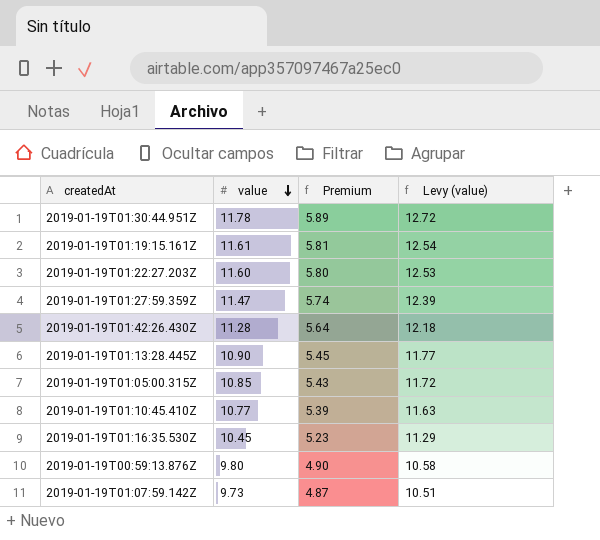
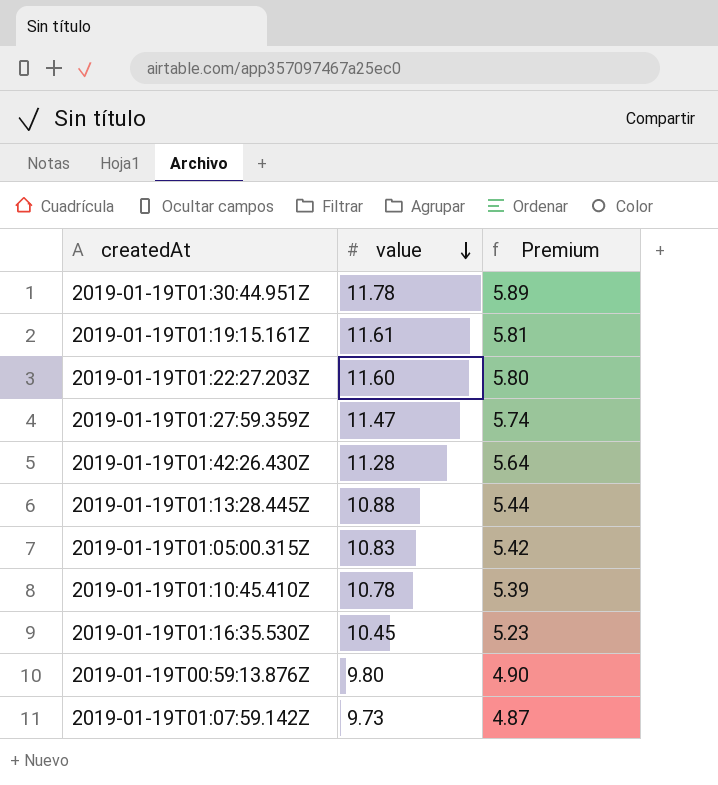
column Levy (value) | formula: [value] * 1.08 -> none
2019-01-19T01:13:28.445Z | value: 10.90 -> 10.88
2019-01-19T01:13:28.445Z | Premium: 5.45 -> 5.44
2019-01-19T01:05:00.315Z | value: 10.85 -> 10.83
2019-01-19T01:05:00.315Z | Premium: 5.43 -> 5.42
2019-01-19T01:10:45.410Z | value: 10.77 -> 10.78

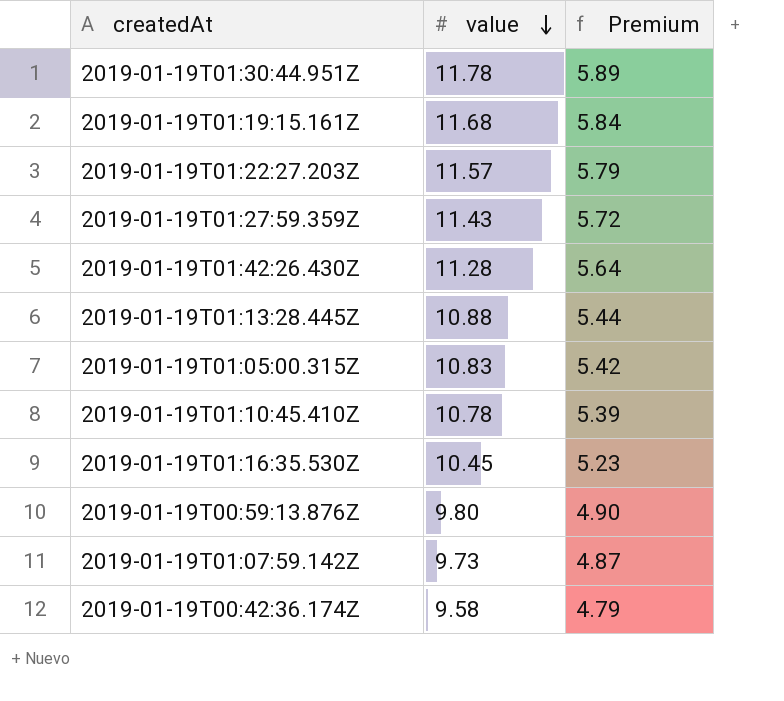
2019-01-19T01:19:15.161Z | value: 11.61 -> 11.68
2019-01-19T01:19:15.161Z | Premium: 5.81 -> 5.84
2019-01-19T01:22:27.203Z | value: 11.60 -> 11.57
2019-01-19T01:22:27.203Z | Premium: 5.80 -> 5.79
2019-01-19T01:27:59.359Z | value: 11.47 -> 11.43
2019-01-19T01:27:59.359Z | Premium: 5.74 -> 5.72
row 2019-01-19T00:42:36.174Z: none -> 9.58 | 4.79

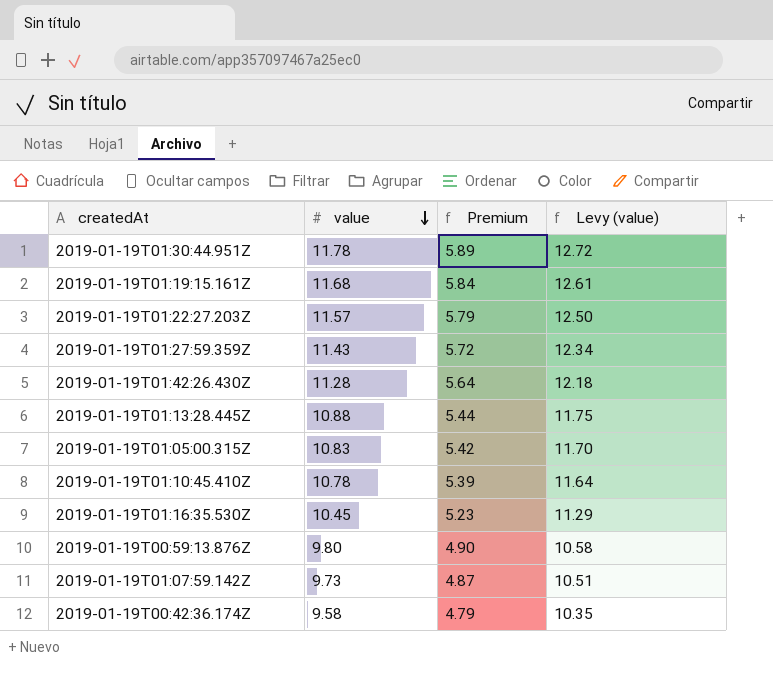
column Levy (value) | formula: none -> [value] * 1.08

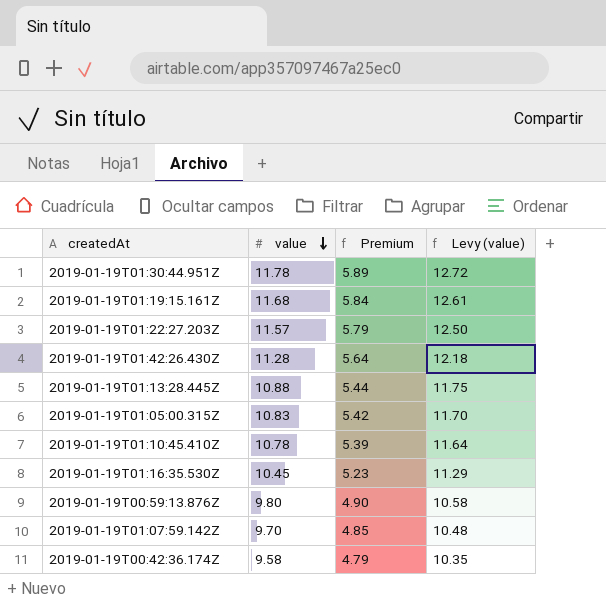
row 2019-01-19T01:27:59.359Z: 11.43 | 5.72 | 12.34 -> none
2019-01-19T01:07:59.142Z | value: 9.73 -> 9.70
2019-01-19T01:07:59.142Z | Premium: 4.87 -> 4.85
2019-01-19T01:07:59.142Z | Levy (value): 10.51 -> 10.48

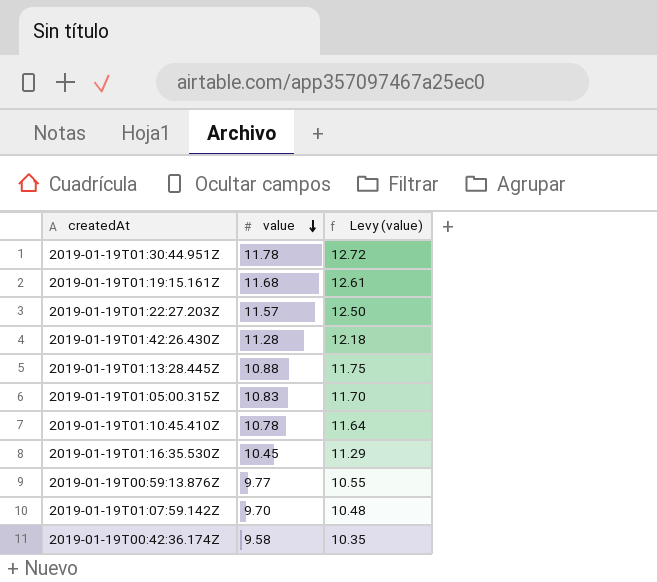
column Premium | formula: [value] * 0.5 -> none
2019-01-19T00:59:13.876Z | value: 9.80 -> 9.77
2019-01-19T00:59:13.876Z | Levy (value): 10.58 -> 10.55

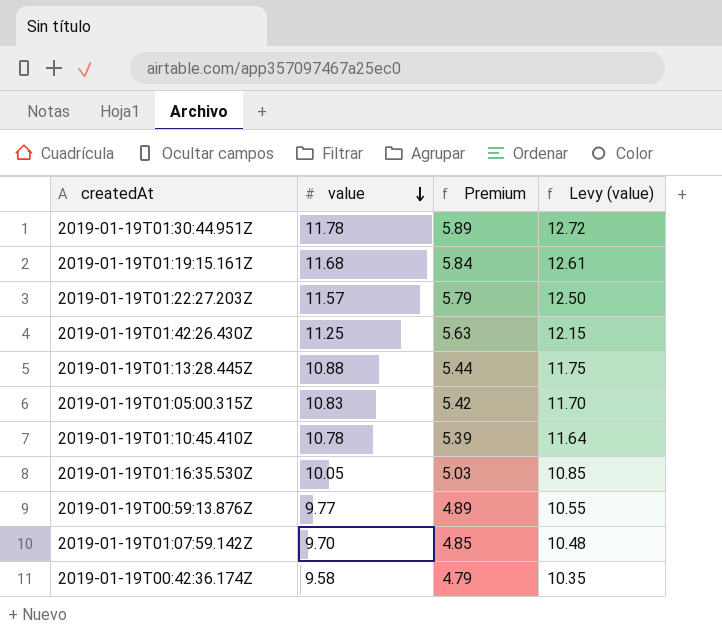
column Premium | formula: none -> [value] * 0.5
2019-01-19T01:42:26.430Z | value: 11.28 -> 11.25
2019-01-19T01:42:26.430Z | Levy (value): 12.18 -> 12.15
2019-01-19T01:16:35.530Z | value: 10.45 -> 10.05
2019-01-19T01:16:35.530Z | Levy (value): 11.29 -> 10.85

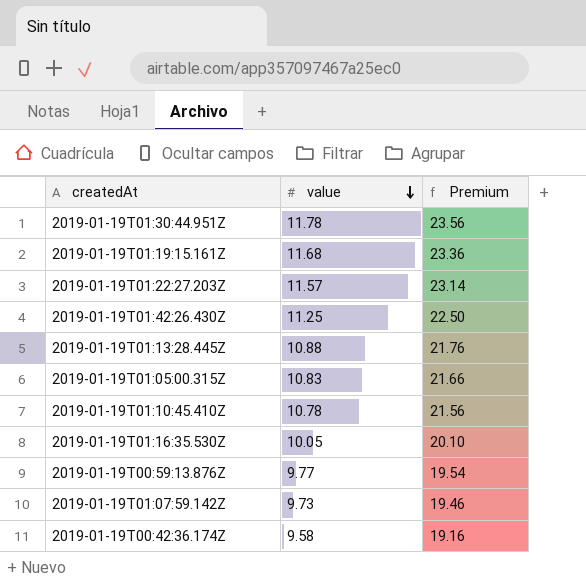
column Levy (value) | formula: [value] * 1.08 -> none
column Premium | formula: [value] * 0.5 -> [value] * 2
2019-01-19T01:07:59.142Z | value: 9.70 -> 9.73

